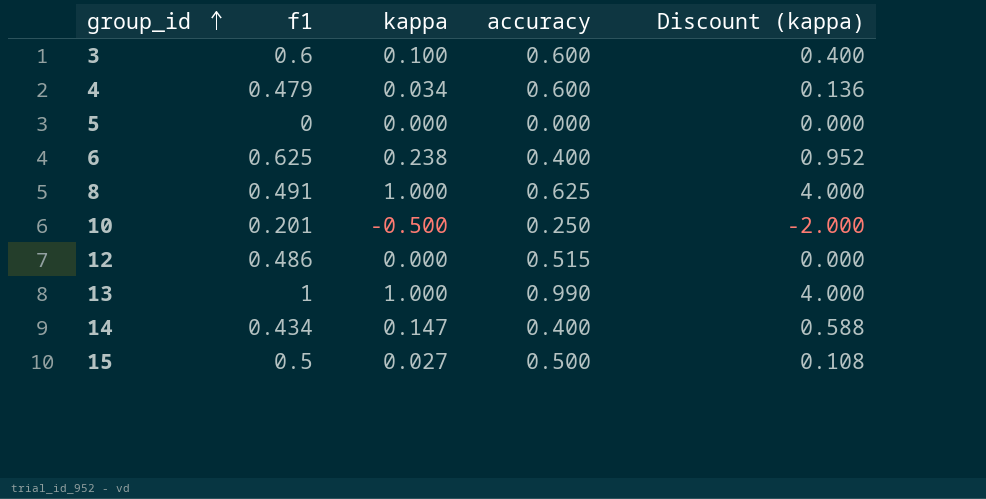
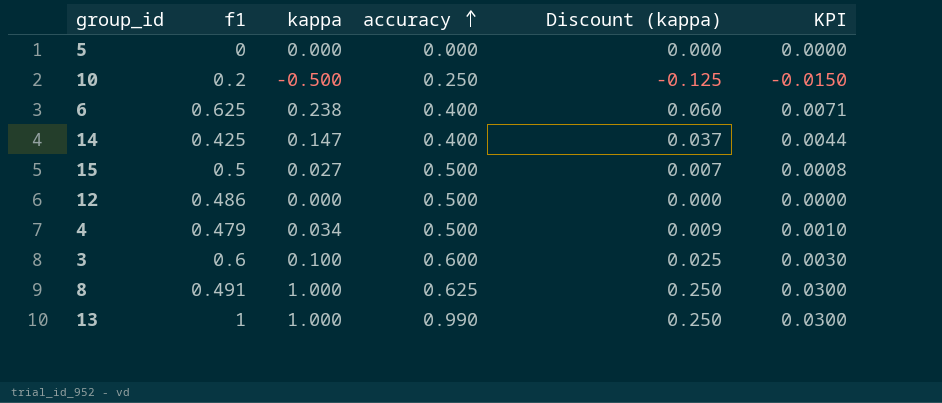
row order: group_id ascending -> accuracy ascending
column Discount (kappa) | formula: [kappa] * 4 -> [kappa] * 0.25
column KPI | formula: none -> [kappa] * 0.03
10 | f1: 0.201 -> 0.2
14 | f1: 0.434 -> 0.425
12 | accuracy: 0.515 -> 0.500
4 | accuracy: 0.600 -> 0.500

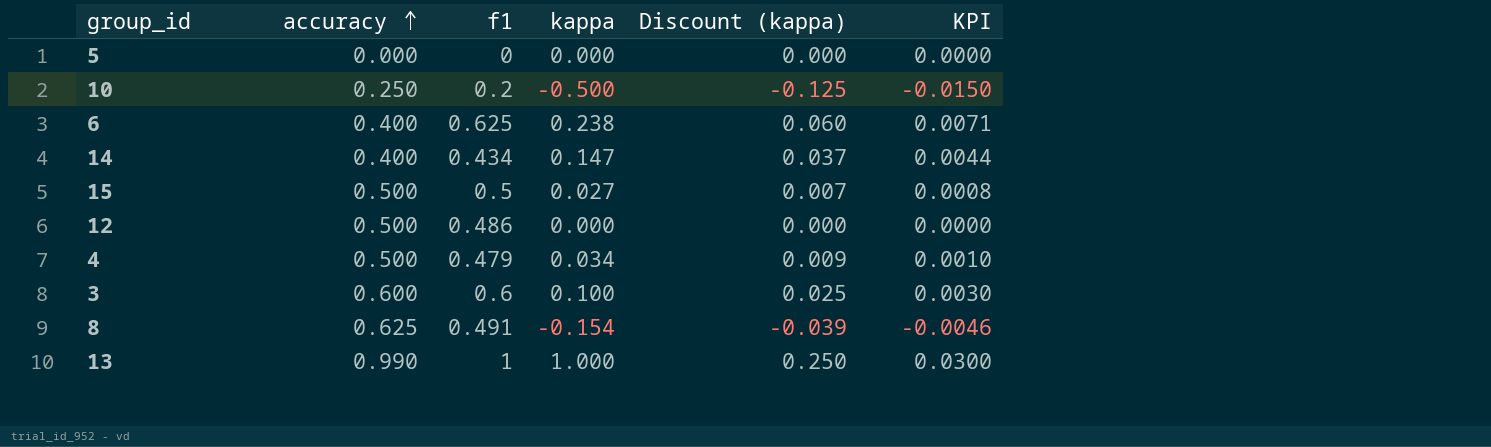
column accuracy | position: 4 -> 2
14 | f1: 0.425 -> 0.434
8 | kappa: 1.000 -> -0.154
8 | Discount (kappa): 0.250 -> -0.039
8 | KPI: 0.0300 -> -0.0046

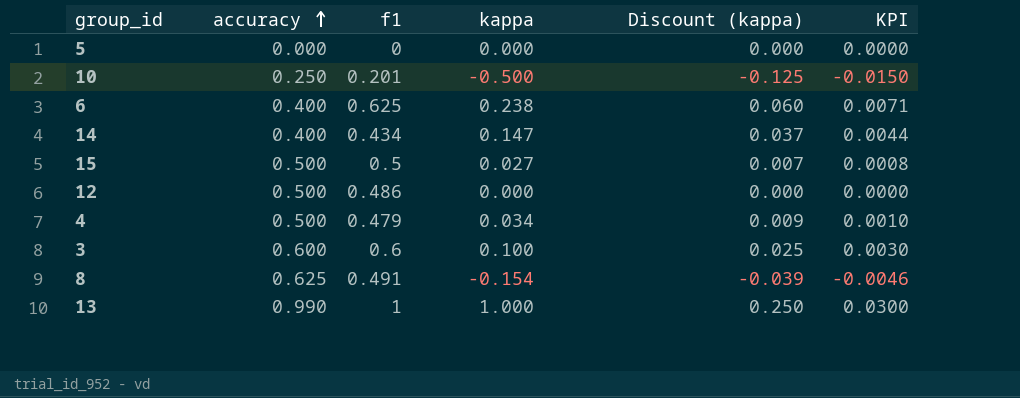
10 | f1: 0.2 -> 0.201

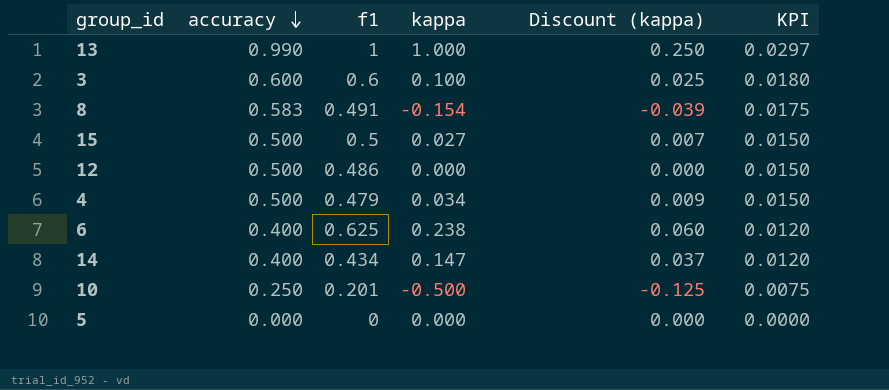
row order: accuracy ascending -> accuracy descending
column KPI | formula: [kappa] * 0.03 -> [accuracy] * 0.03
8 | accuracy: 0.625 -> 0.583

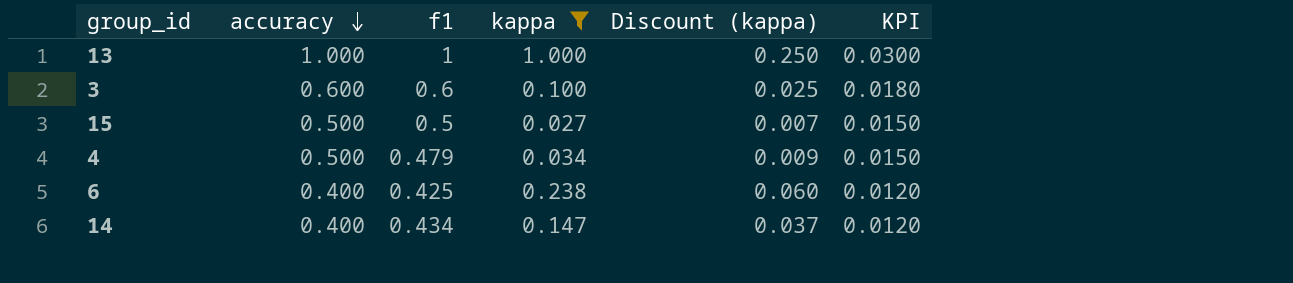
filter: none -> kappa >= 0.027
13 | accuracy: 0.990 -> 1.000
13 | KPI: 0.0297 -> 0.0300
6 | f1: 0.625 -> 0.425

